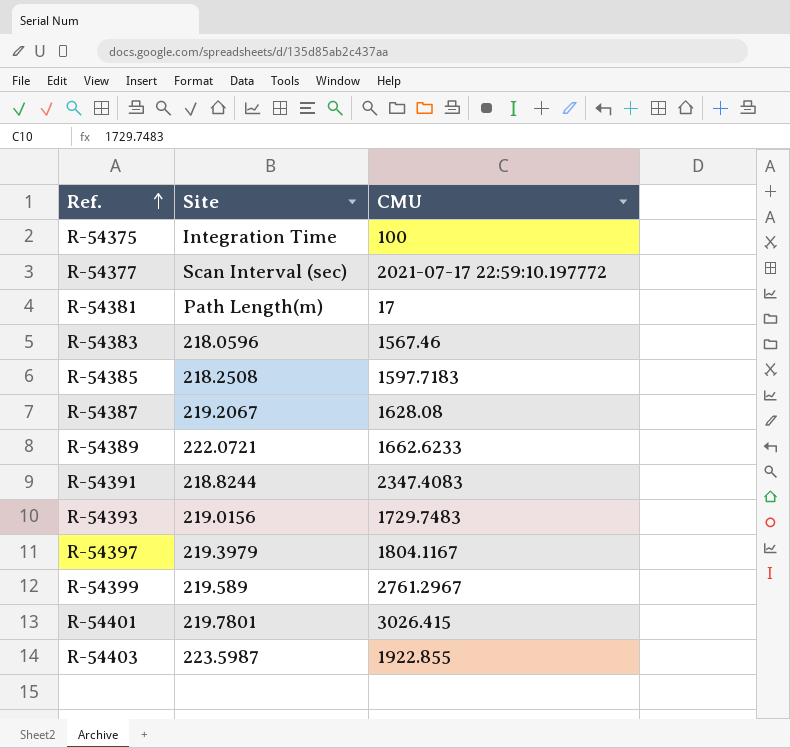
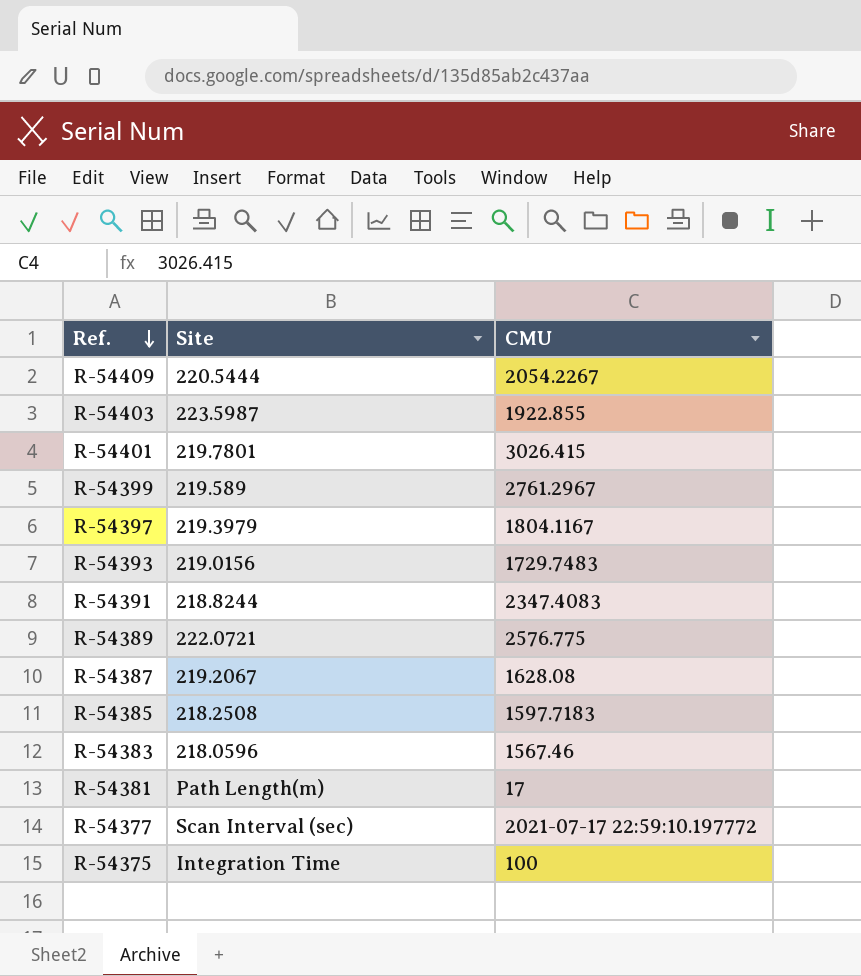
row order: Ref. ascending -> Ref. descending
row R-54409: none -> 220.5444 | 2054.2267
R-54389 | CMU: 1662.6233 -> 2576.775

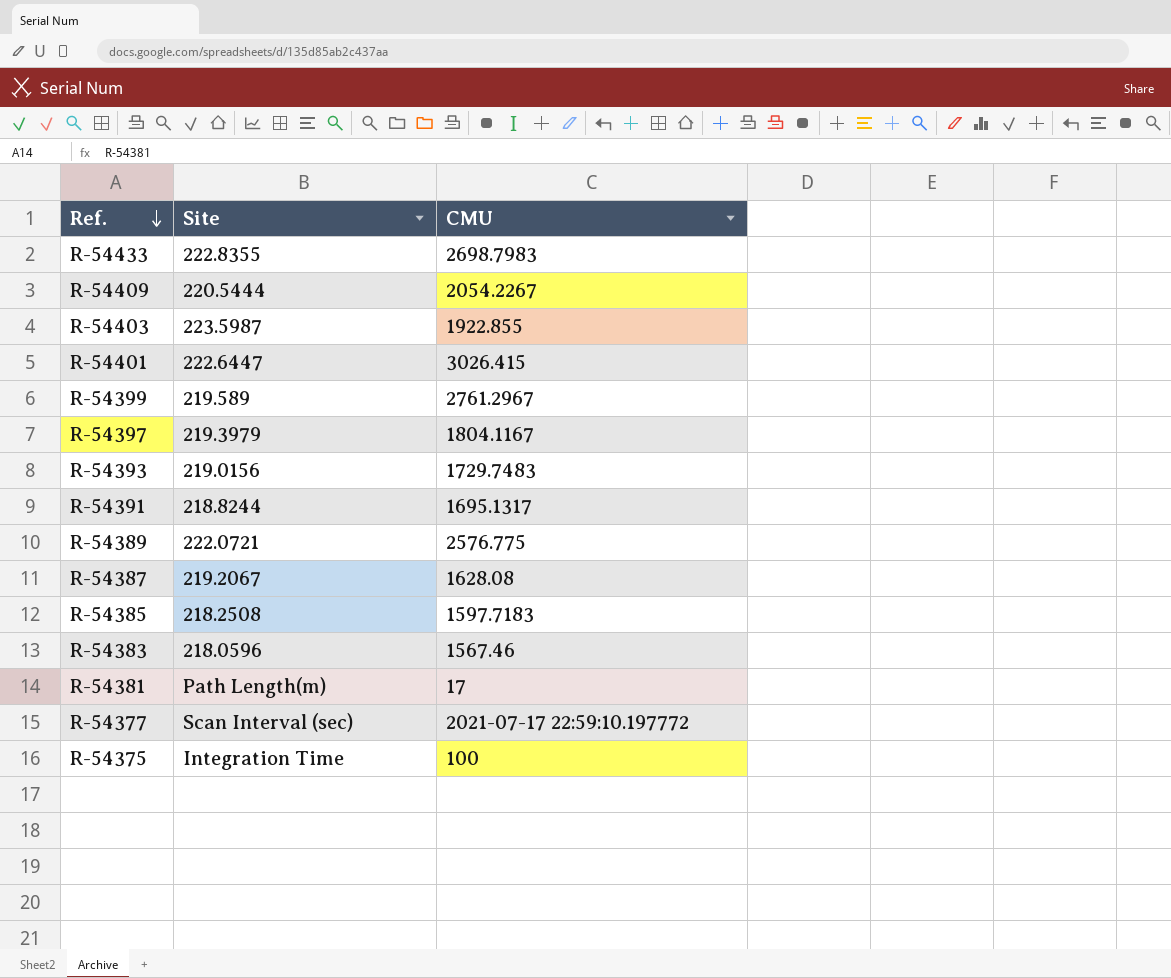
row R-54433: none -> 222.8355 | 2698.7983
R-54401 | Site: 219.7801 -> 222.6447
R-54391 | CMU: 2347.4083 -> 1695.1317

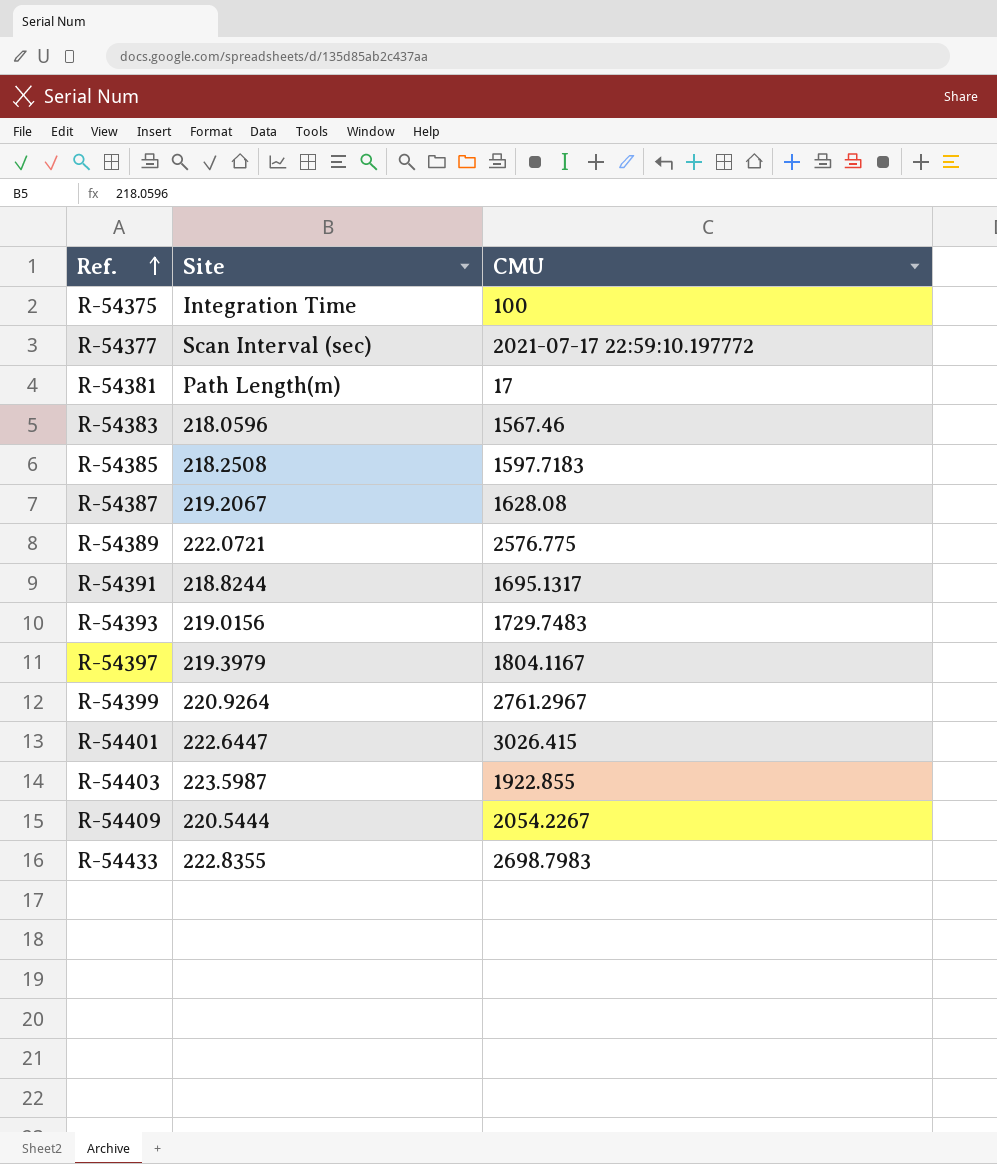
row order: Ref. descending -> Ref. ascending
R-54399 | Site: 219.589 -> 220.9264

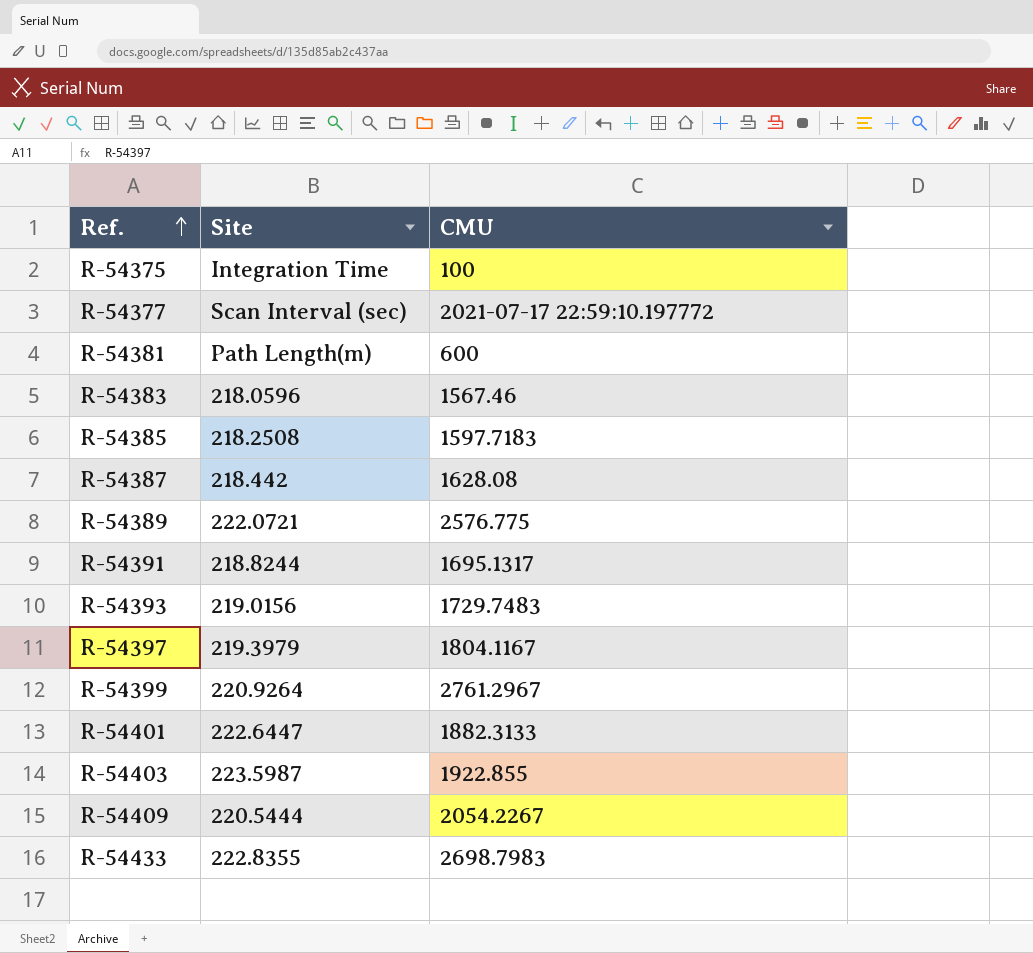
R-54381 | CMU: 17 -> 600
R-54387 | Site: 219.2067 -> 218.442
R-54401 | CMU: 3026.415 -> 1882.3133

